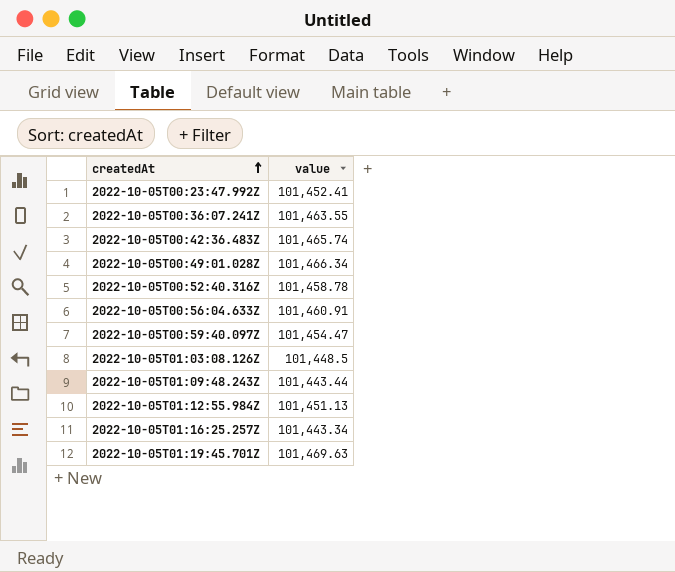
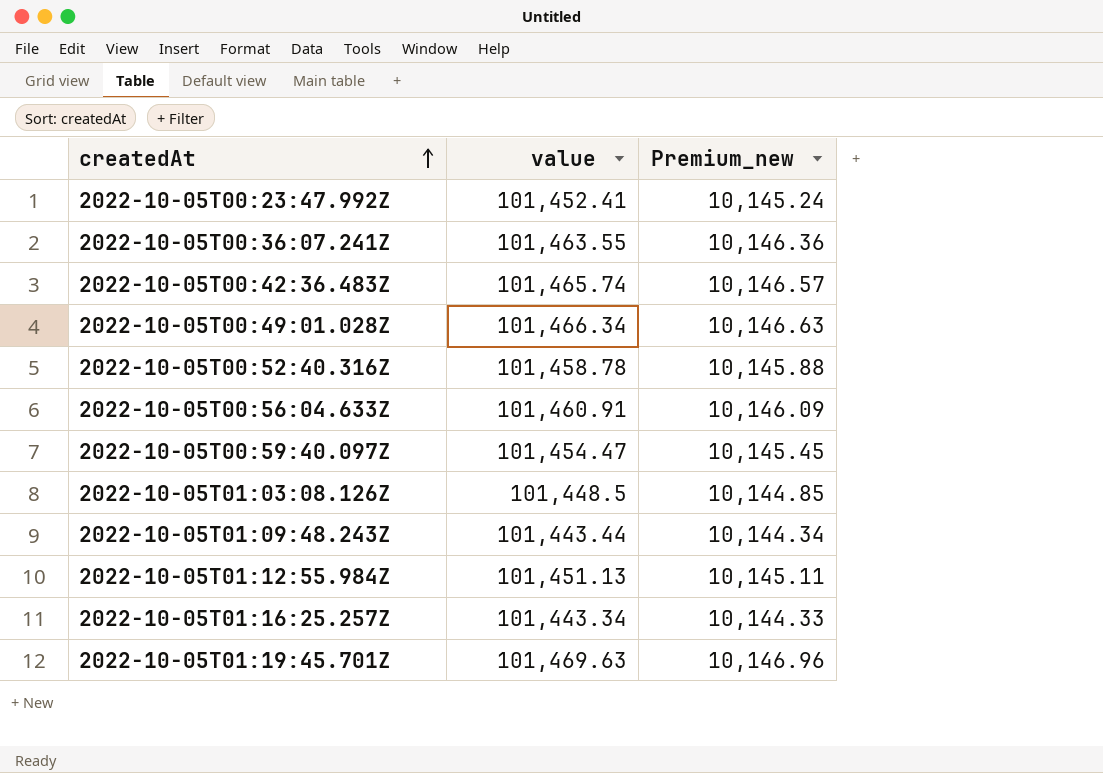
column Premium_new | formula: none -> [value] * 0.1

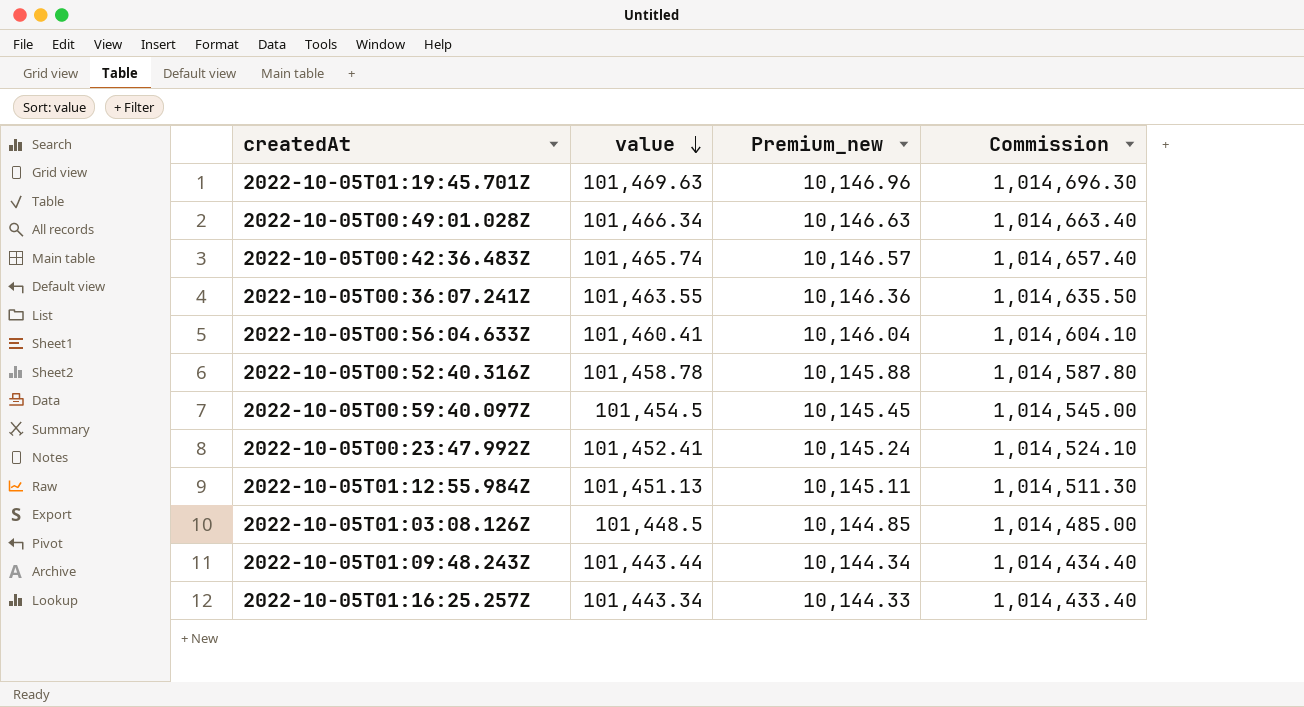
row order: createdAt ascending -> value descending
column Commission | formula: none -> [value] * 10
2022-10-05T00:56:04.633Z | value: 101,460.91 -> 101,460.41
2022-10-05T00:56:04.633Z | Premium_new: 10,146.09 -> 10,146.04
2022-10-05T00:59:40.097Z | value: 101,454.47 -> 101,454.5

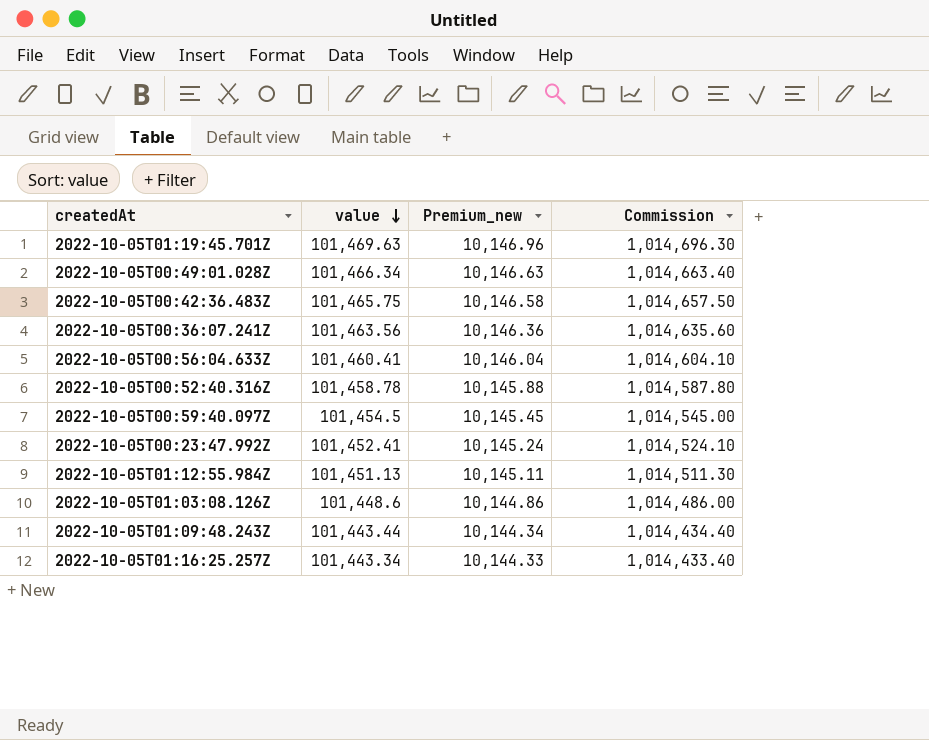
2022-10-05T00:42:36.483Z | value: 101,465.74 -> 101,465.75
2022-10-05T00:42:36.483Z | Premium_new: 10,146.57 -> 10,146.58
2022-10-05T00:42:36.483Z | Commission: 1,014,657.40 -> 1,014,657.50
2022-10-05T00:36:07.241Z | value: 101,463.55 -> 101,463.56
2022-10-05T00:36:07.241Z | Commission: 1,014,635.50 -> 1,014,635.60
2022-10-05T01:03:08.126Z | value: 101,448.5 -> 101,448.6
2022-10-05T01:03:08.126Z | Premium_new: 10,144.85 -> 10,144.86
2022-10-05T01:03:08.126Z | Commission: 1,014,485.00 -> 1,014,486.00

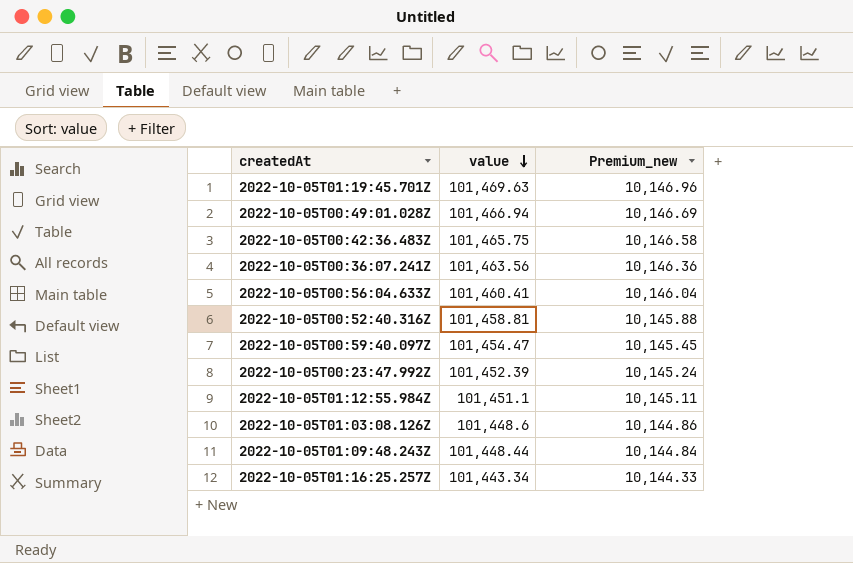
column Commission | formula: [value] * 10 -> none
2022-10-05T00:49:01.028Z | value: 101,466.34 -> 101,466.94
2022-10-05T00:49:01.028Z | Premium_new: 10,146.63 -> 10,146.69
2022-10-05T00:52:40.316Z | value: 101,458.78 -> 101,458.81
2022-10-05T00:59:40.097Z | value: 101,454.5 -> 101,454.47
2022-10-05T00:23:47.992Z | value: 101,452.41 -> 101,452.39
2022-10-05T01:12:55.984Z | value: 101,451.13 -> 101,451.1
2022-10-05T01:09:48.243Z | value: 101,443.44 -> 101,448.44
2022-10-05T01:09:48.243Z | Premium_new: 10,144.34 -> 10,144.84

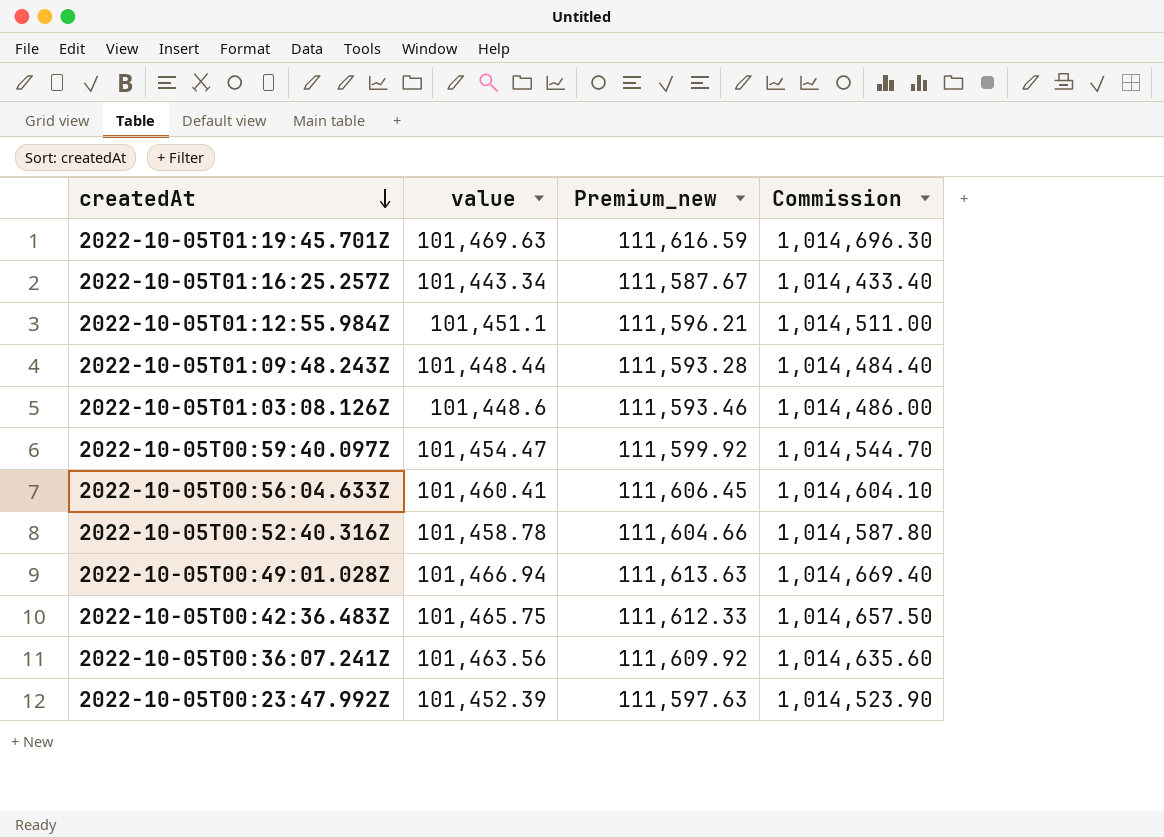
row order: value descending -> createdAt descending
column Premium_new | formula: [value] * 0.1 -> [value] * 1.1
column Commission | formula: none -> [value] * 10
2022-10-05T00:52:40.316Z | value: 101,458.81 -> 101,458.78

